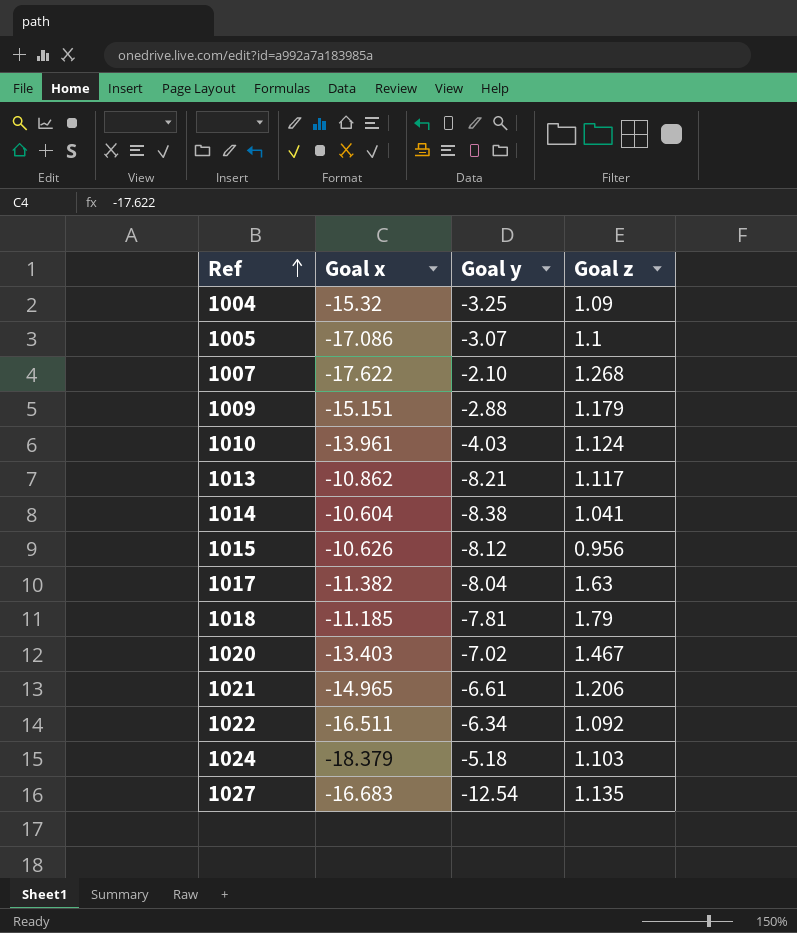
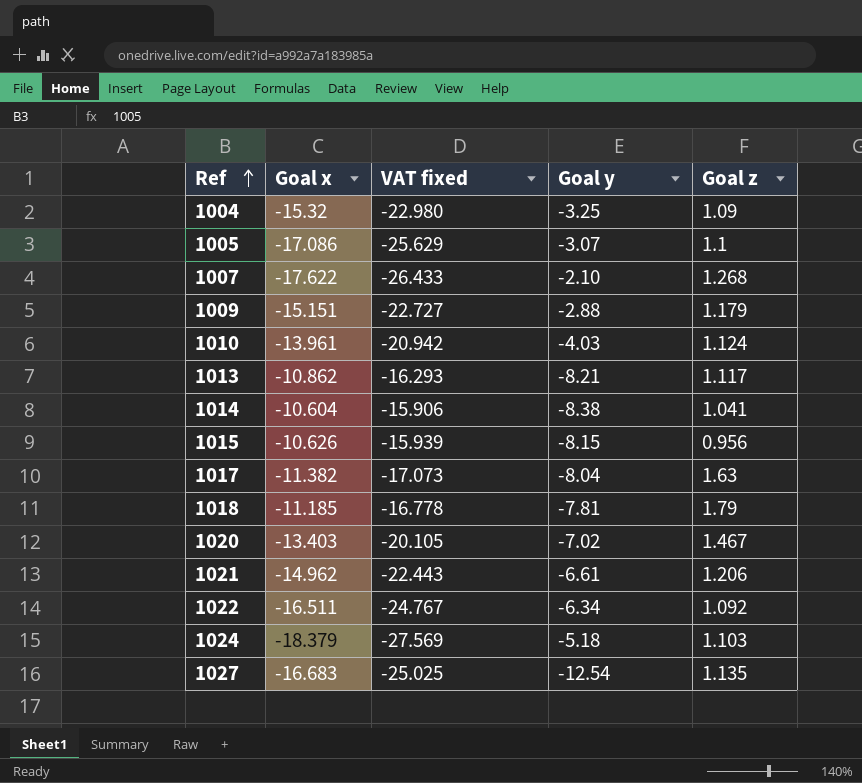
column VAT fixed | formula: none -> [Goal x] * 1.5
1015 | Goal y: -8.12 -> -8.15
1021 | Goal x: -14.965 -> -14.962

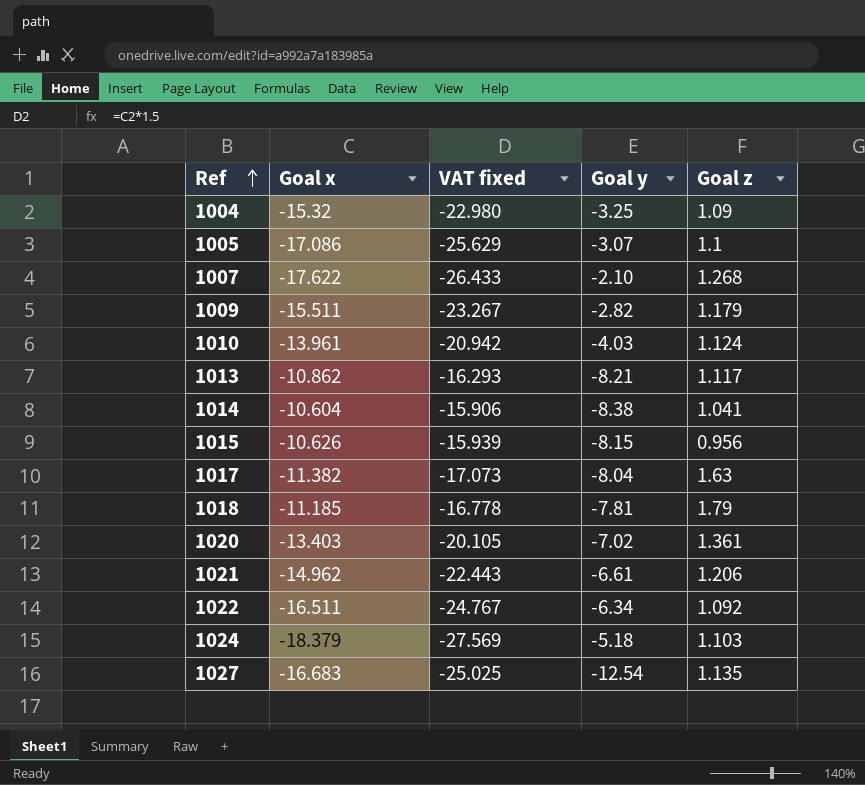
1009 | Goal x: -15.151 -> -15.511
1009 | VAT fixed: -22.727 -> -23.267
1009 | Goal y: -2.88 -> -2.82
1020 | Goal z: 1.467 -> 1.361

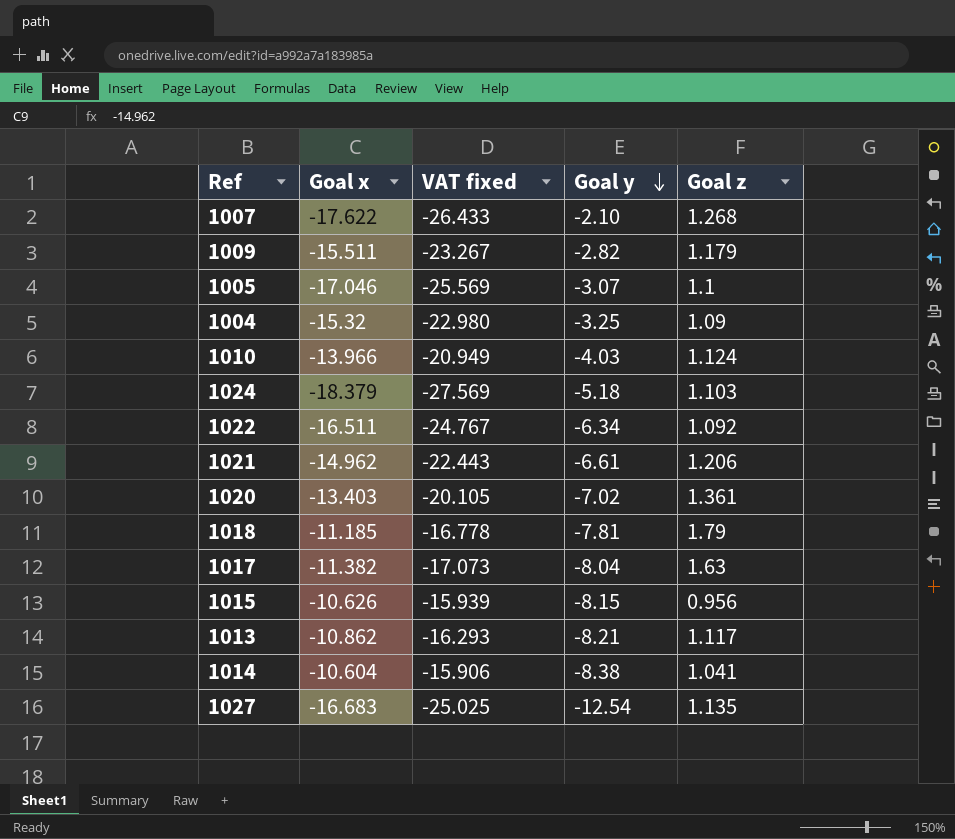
row order: Ref ascending -> Goal y descending
1005 | Goal x: -17.086 -> -17.046
1005 | VAT fixed: -25.629 -> -25.569
1010 | Goal x: -13.961 -> -13.966
1010 | VAT fixed: -20.942 -> -20.949

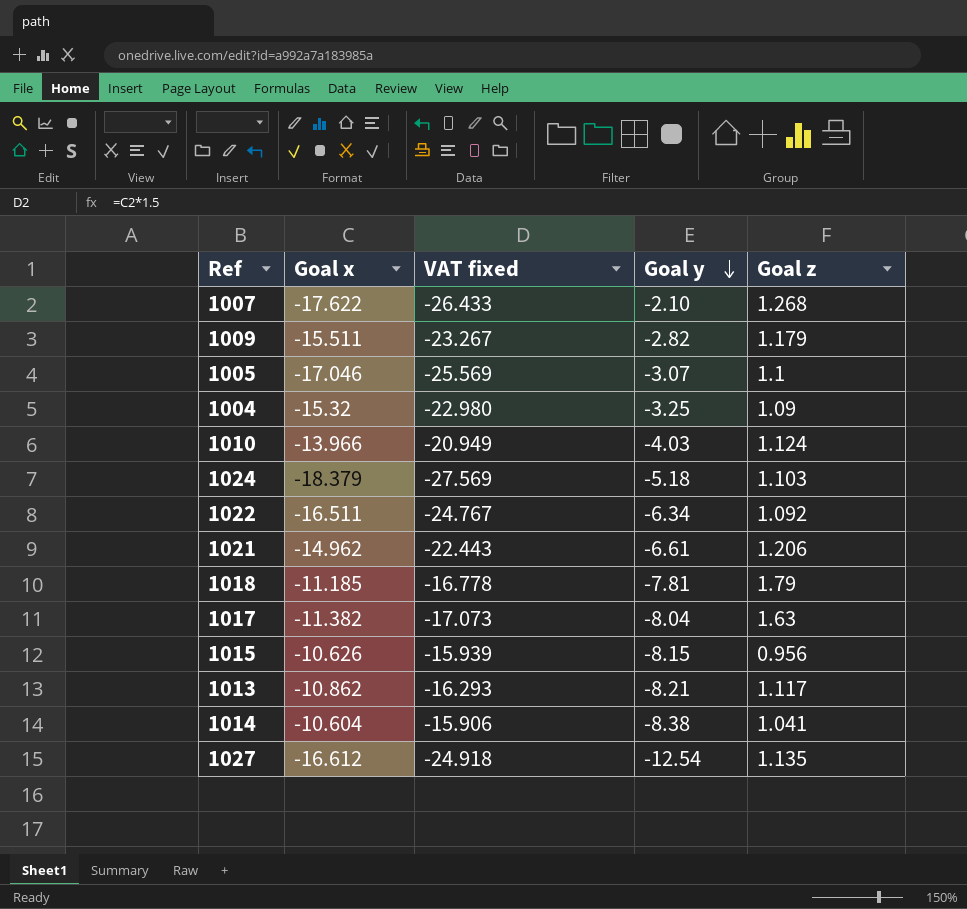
row 1020: -13.403 | -20.105 | -7.02 | 1.361 -> none
1027 | Goal x: -16.683 -> -16.612
1027 | VAT fixed: -25.025 -> -24.918

